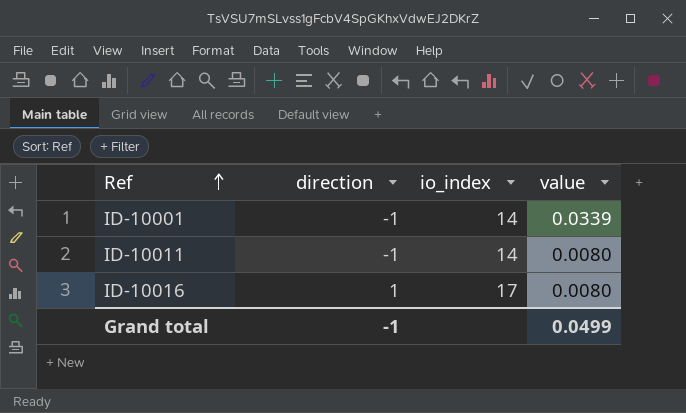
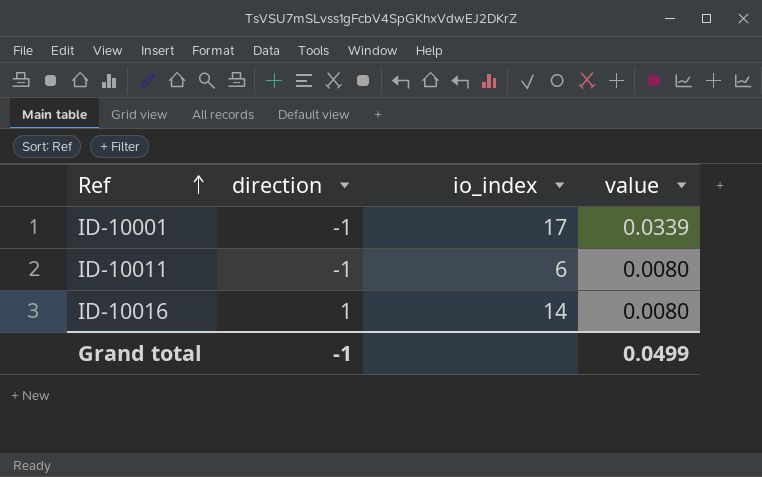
ID-10001 | io_index: 14 -> 17
ID-10011 | io_index: 14 -> 6
ID-10016 | io_index: 17 -> 14

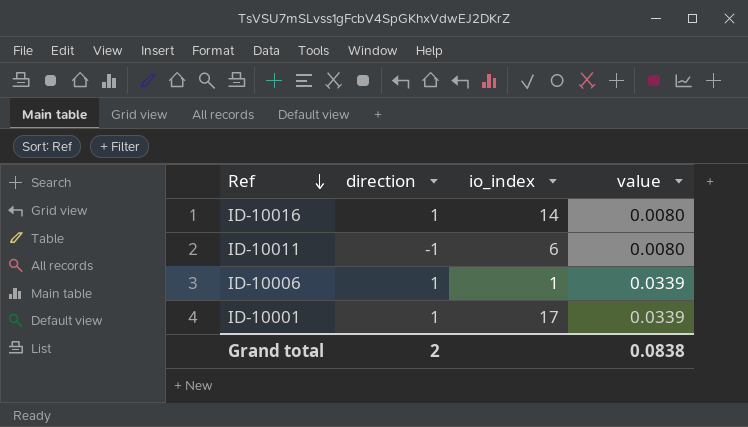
row order: Ref ascending -> Ref descending
row ID-10006: none -> 1 | 1 | 0.0339
ID-10001 | direction: -1 -> 1
Grand total | direction: -1 -> 2
Grand total | value: 0.0499 -> 0.0838

